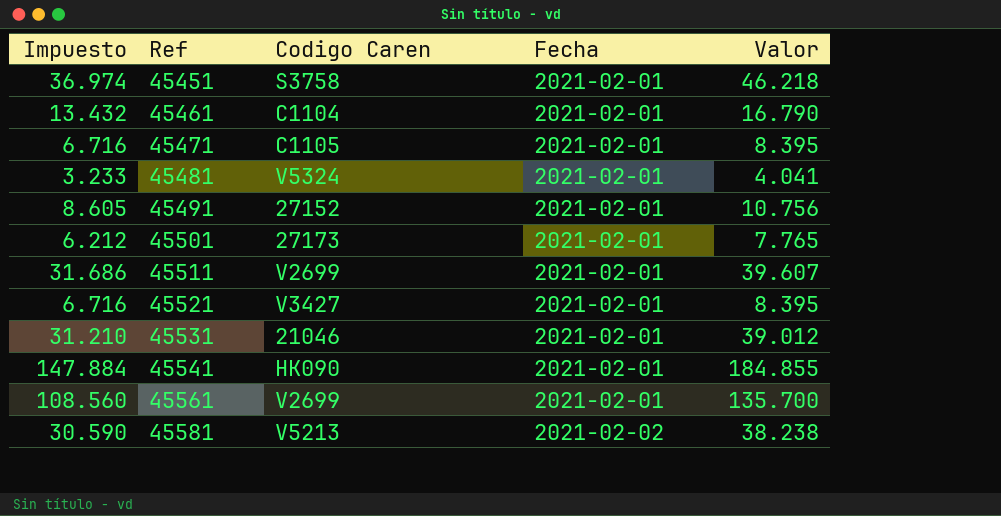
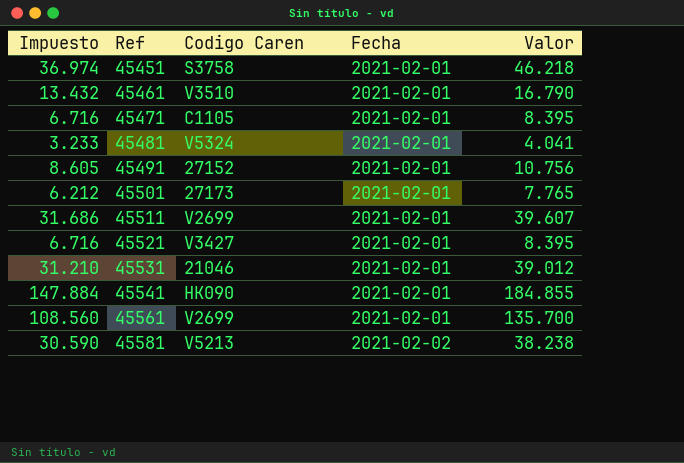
45461 | Codigo Caren: C1104 -> V3510

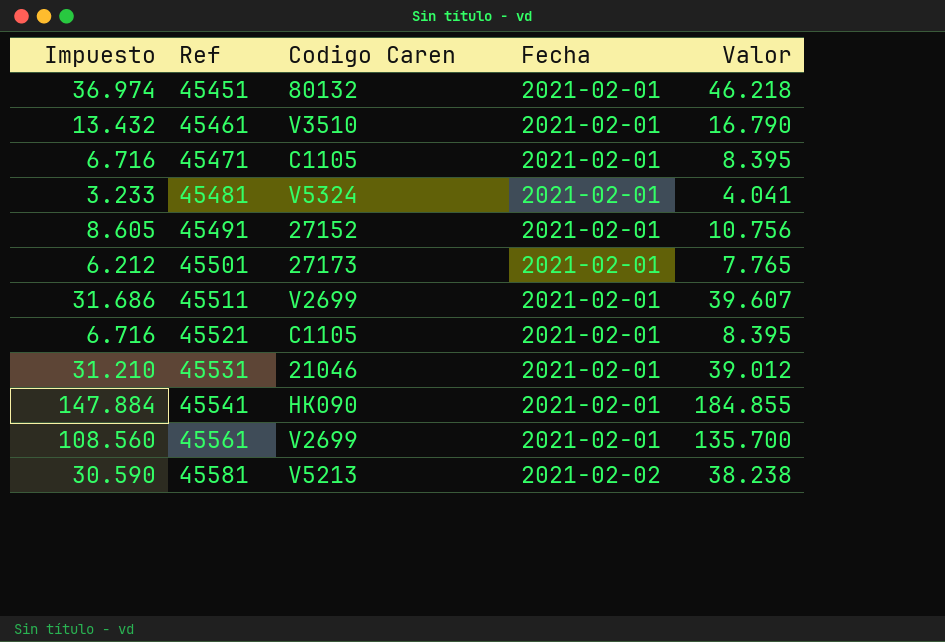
45451 | Codigo Caren: S3758 -> 80132
45521 | Codigo Caren: V3427 -> C1105

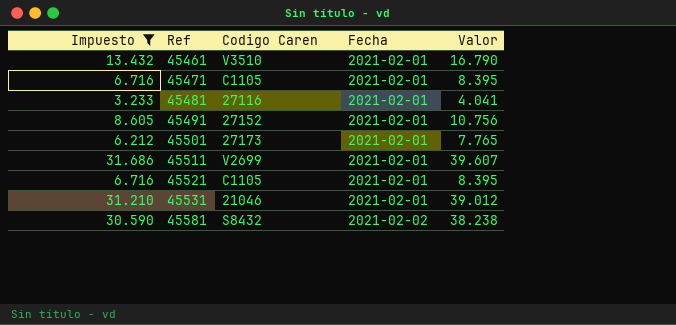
filter: none -> Impuesto <= 31.686
45481 | Codigo Caren: V5324 -> 27116
45581 | Codigo Caren: V5213 -> S8432

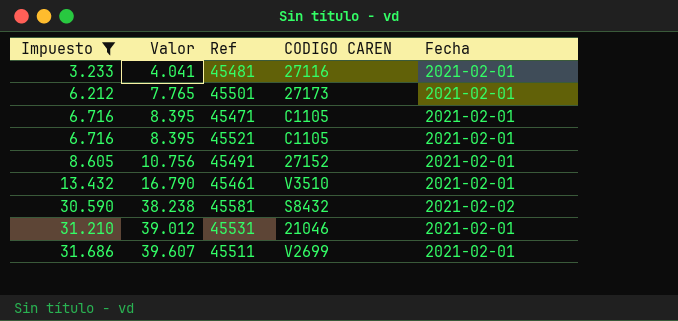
row order: Ref ascending -> Impuesto ascending
column Valor | position: 5 -> 2
column name: Codigo Caren -> CODIGO CAREN

